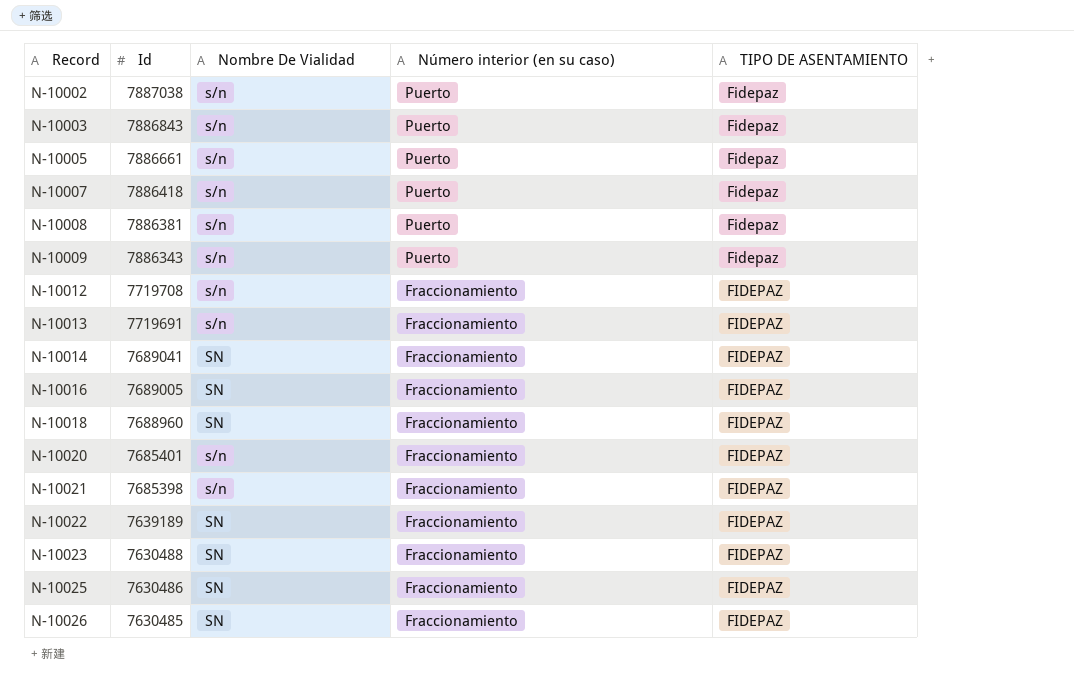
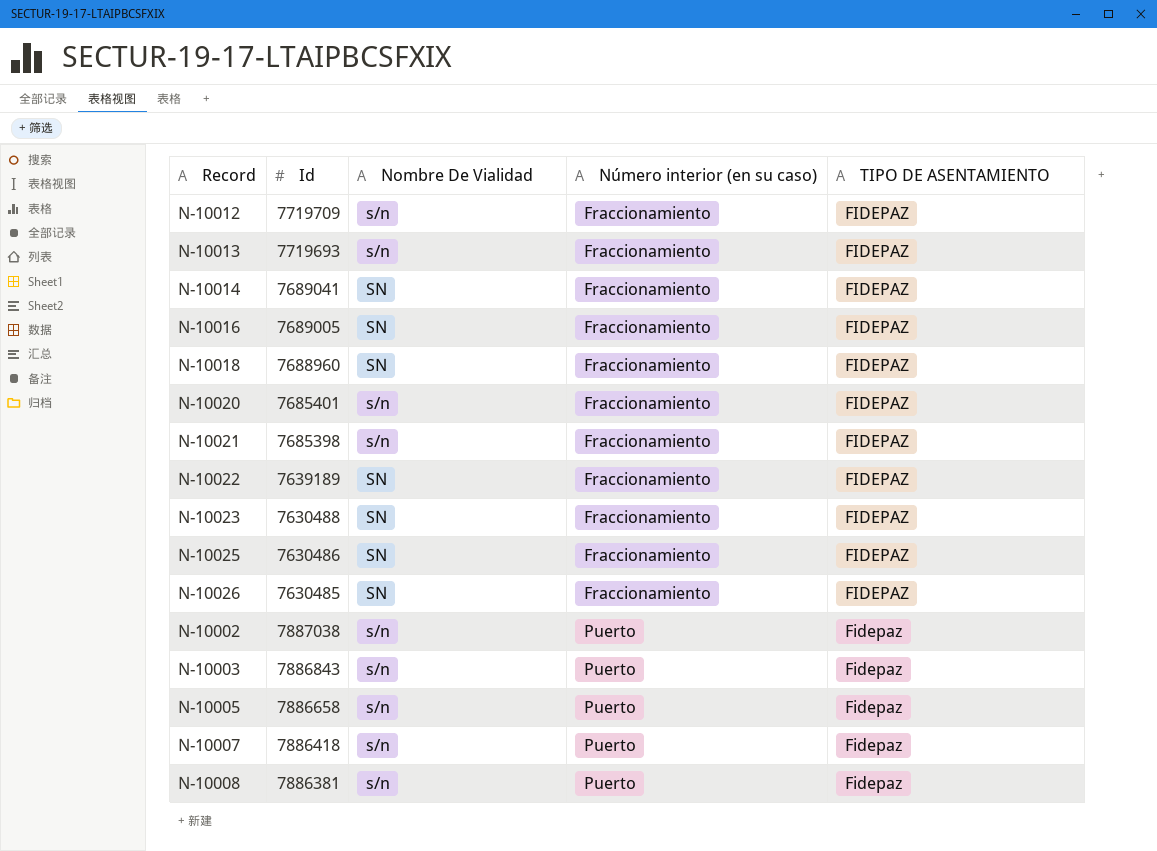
row order: Record ascending -> Número interior (en su caso) ascending
row N-10009: 7886343 | s/n | Puerto | Fidepaz -> none
N-10012 | Id: 7719708 -> 7719709
N-10013 | Id: 7719691 -> 7719693
N-10005 | Id: 7886661 -> 7886658

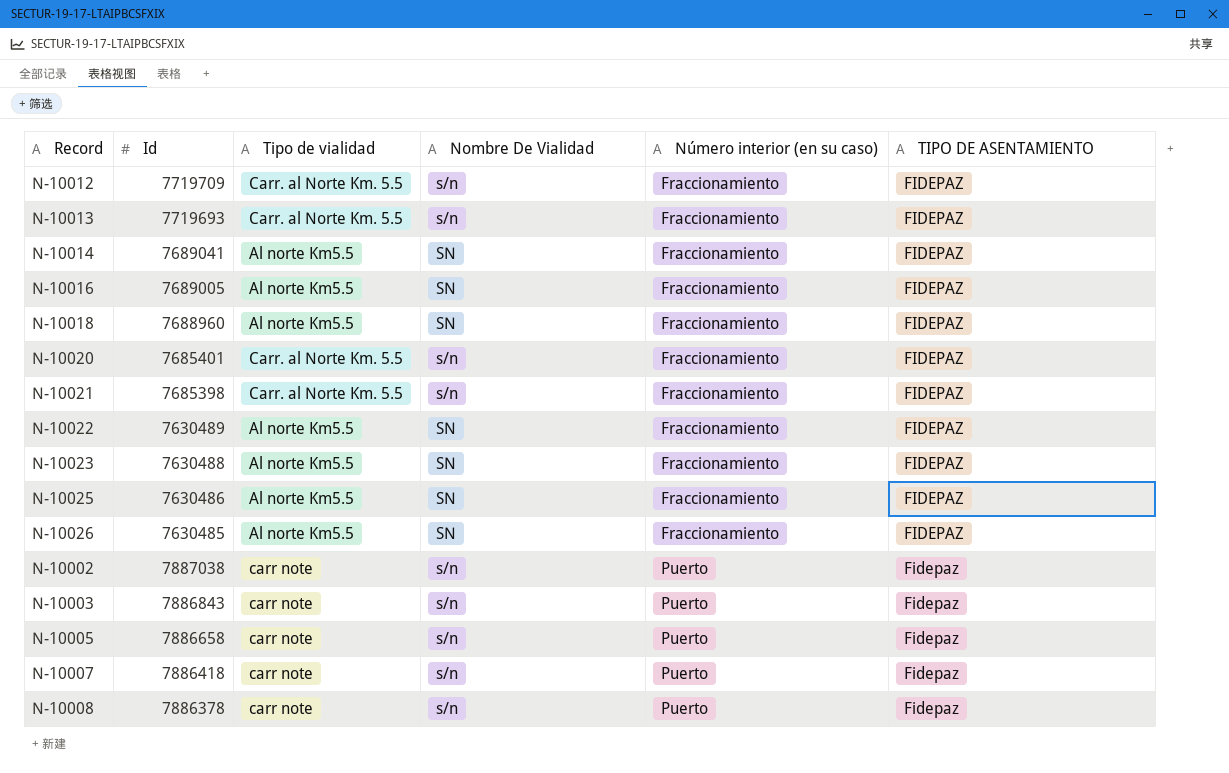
column Tipo de vialidad | position: none -> 3
N-10022 | Id: 7639189 -> 7630489
N-10008 | Id: 7886381 -> 7886378

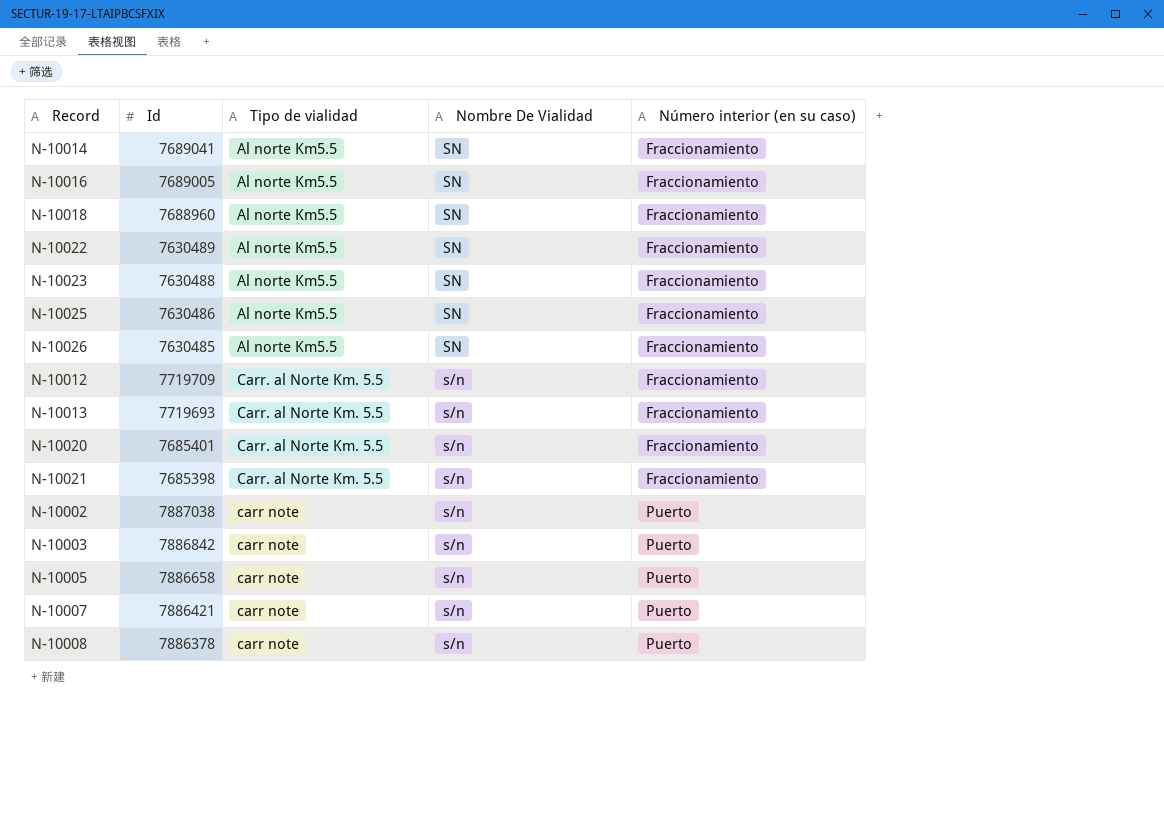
row order: Número interior (en su caso) ascending -> Nombre De Vialidad descending
column TIPO DE ASENTAMIENTO | position: 6 -> none
N-10003 | Id: 7886843 -> 7886842
N-10007 | Id: 7886418 -> 7886421

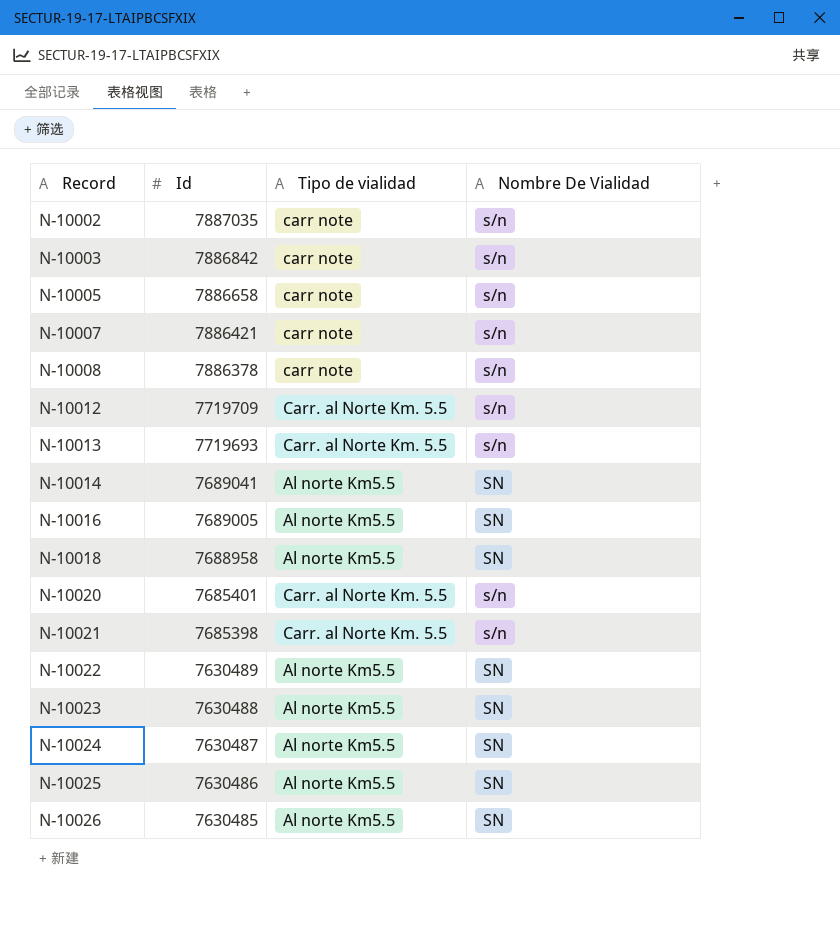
row order: Nombre De Vialidad descending -> Record ascending
column Número interior (en su caso) | position: 5 -> none
N-10002 | Id: 7887038 -> 7887035
N-10018 | Id: 7688960 -> 7688958
row N-10024: none -> 7630487 | Al norte Km5.5 | SN

